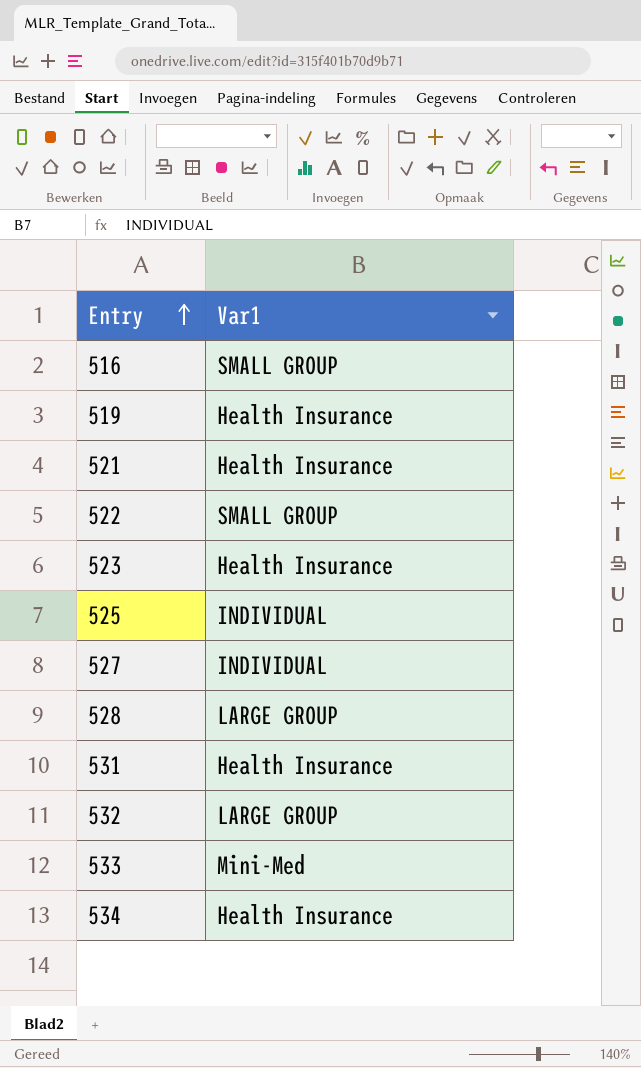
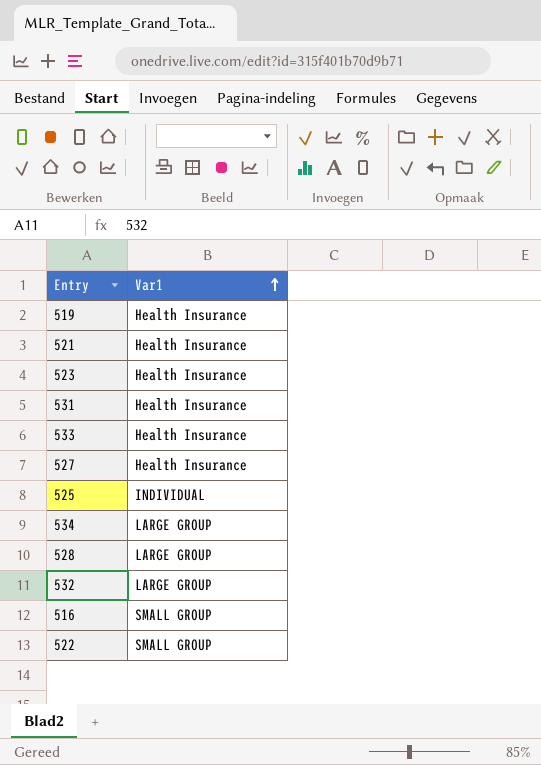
row order: Entry ascending -> Var1 ascending
533 | Var1: Mini-Med -> Health Insurance
527 | Var1: INDIVIDUAL -> Health Insurance
534 | Var1: Health Insurance -> LARGE GROUP

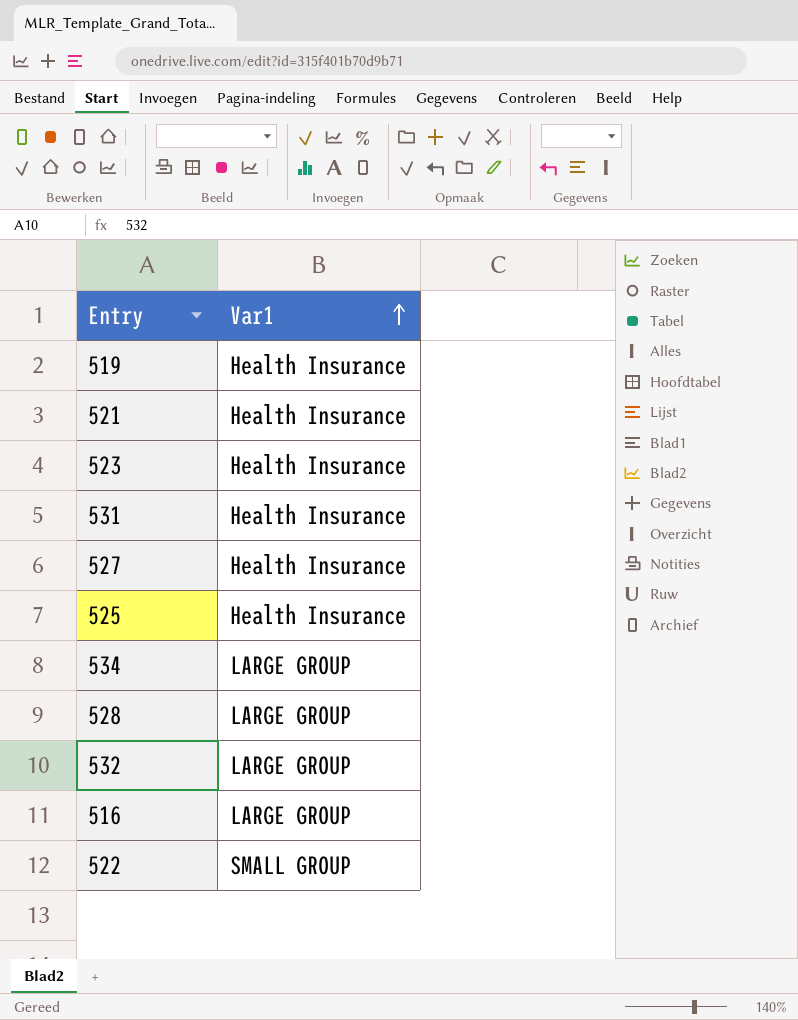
row 533: Health Insurance -> none
525 | Var1: INDIVIDUAL -> Health Insurance
516 | Var1: SMALL GROUP -> LARGE GROUP

